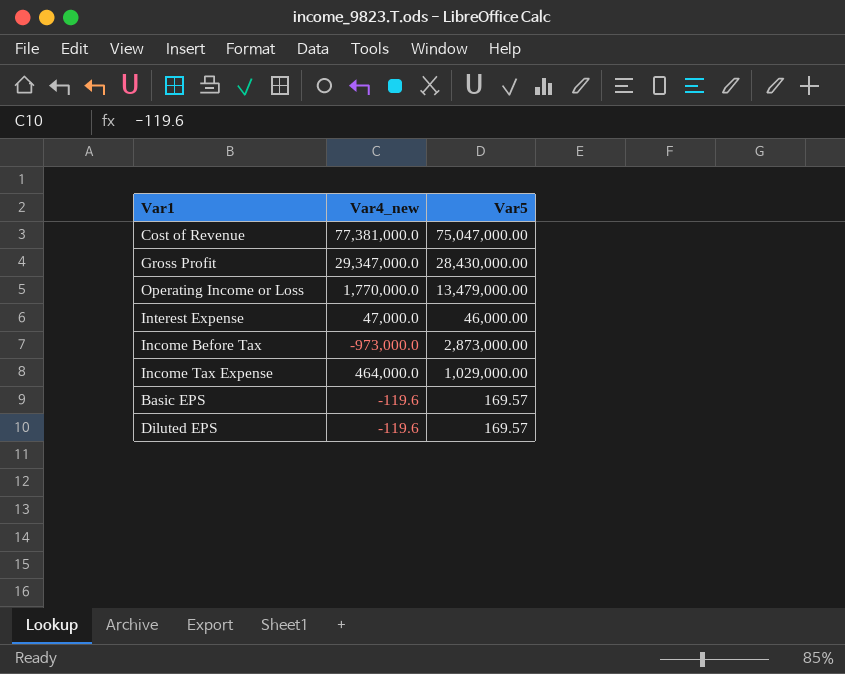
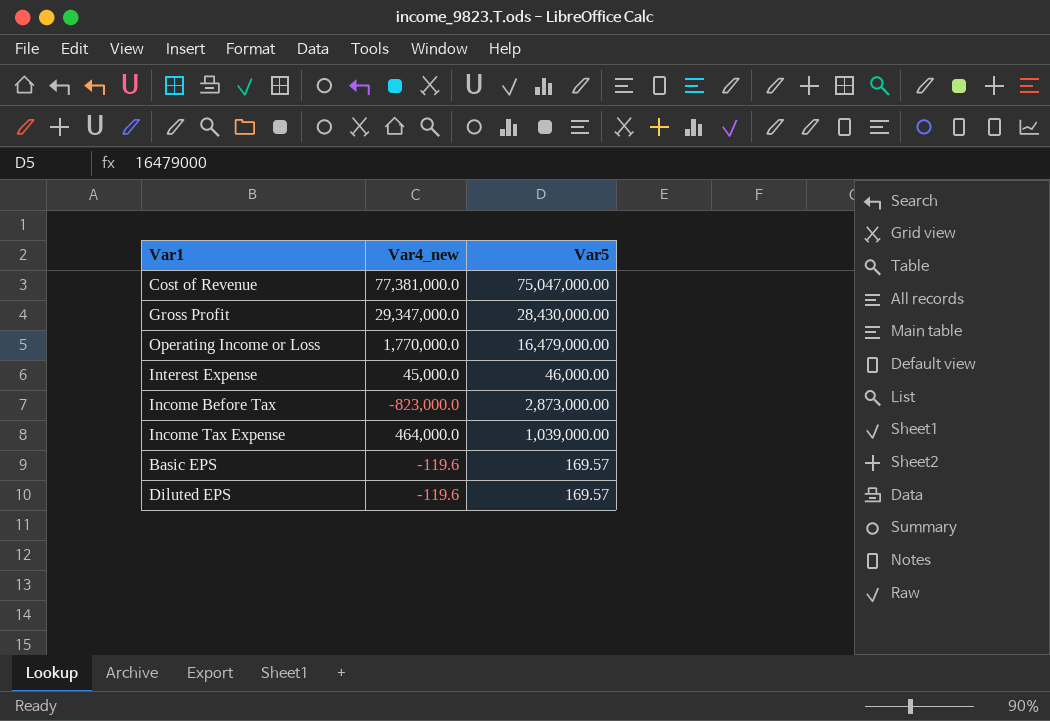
Operating Income or Loss | Var5: 13,479,000.00 -> 16,479,000.00
Interest Expense | Var4_new: 47,000.0 -> 45,000.0
Income Before Tax | Var4_new: -973,000.0 -> -823,000.0
Income Tax Expense | Var5: 1,029,000.00 -> 1,039,000.00

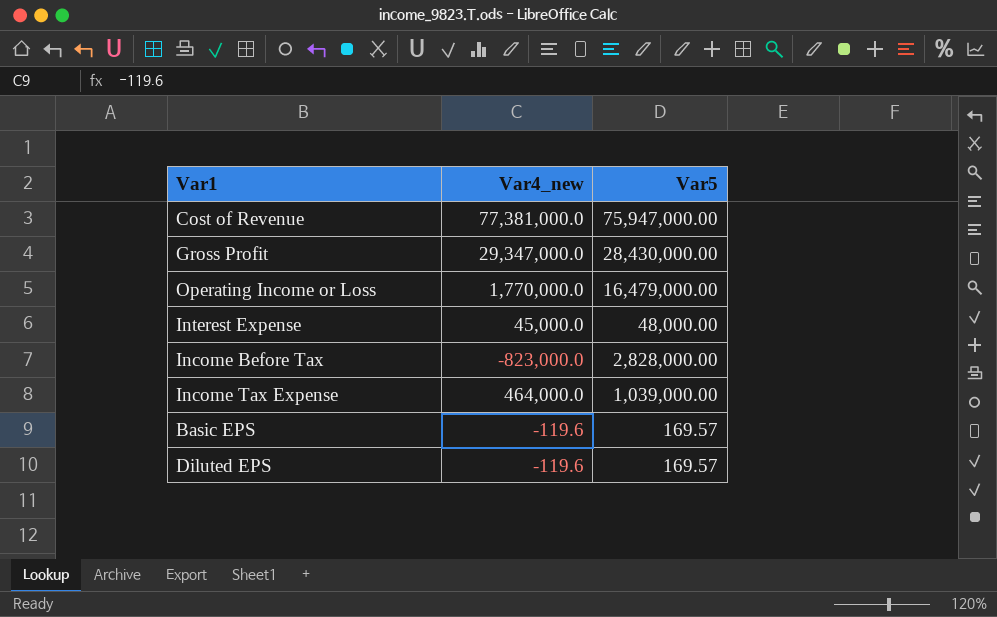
Cost of Revenue | Var5: 75,047,000.00 -> 75,947,000.00
Interest Expense | Var5: 46,000.00 -> 48,000.00
Income Before Tax | Var5: 2,873,000.00 -> 2,828,000.00

